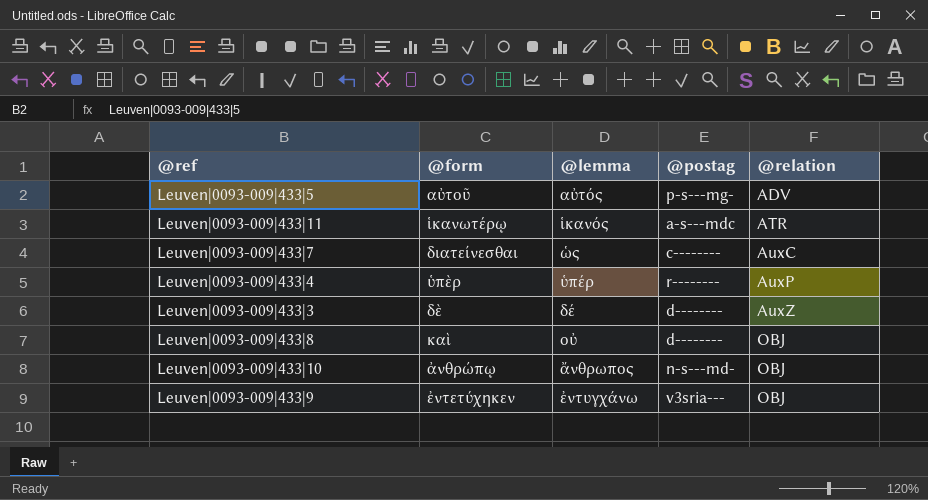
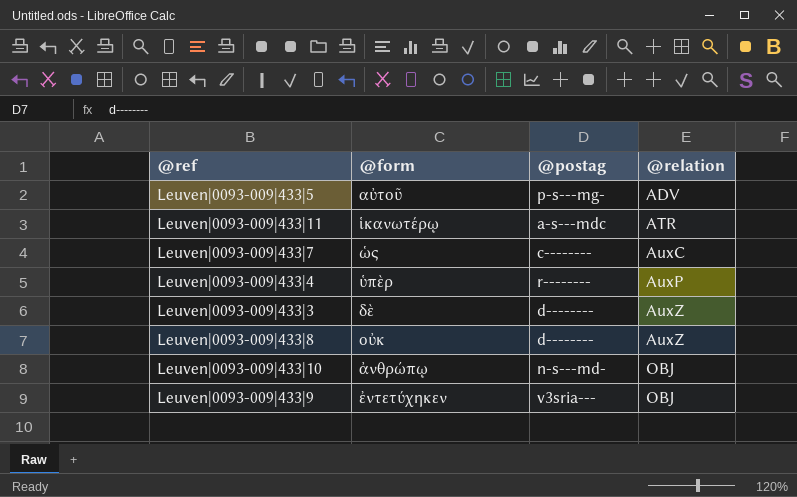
column @lemma | position: 3 -> none
Leuven|0093-009|433|7 | @form: διατείνεσθαι -> ὡς
Leuven|0093-009|433|8 | @form: καὶ -> οὐκ
Leuven|0093-009|433|8 | @relation: OBJ -> AuxZ

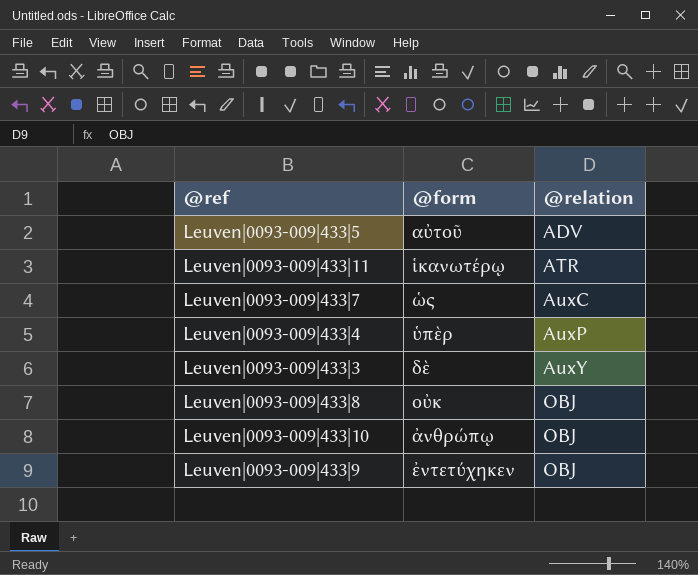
column @postag | position: 3 -> none
Leuven|0093-009|433|3 | @relation: AuxZ -> AuxY
Leuven|0093-009|433|8 | @relation: AuxZ -> OBJ

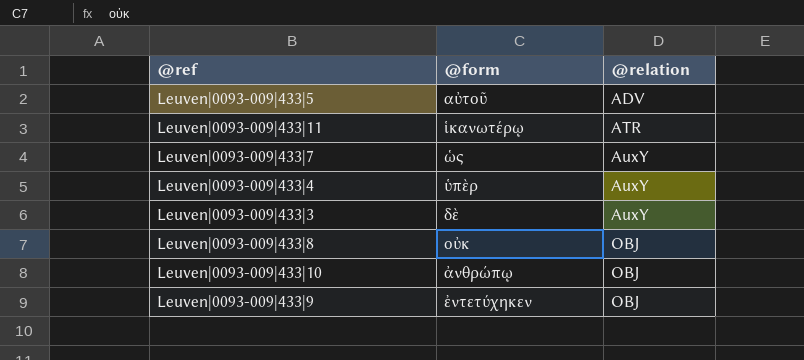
Leuven|0093-009|433|7 | @relation: AuxC -> AuxY
Leuven|0093-009|433|4 | @relation: AuxP -> AuxY

